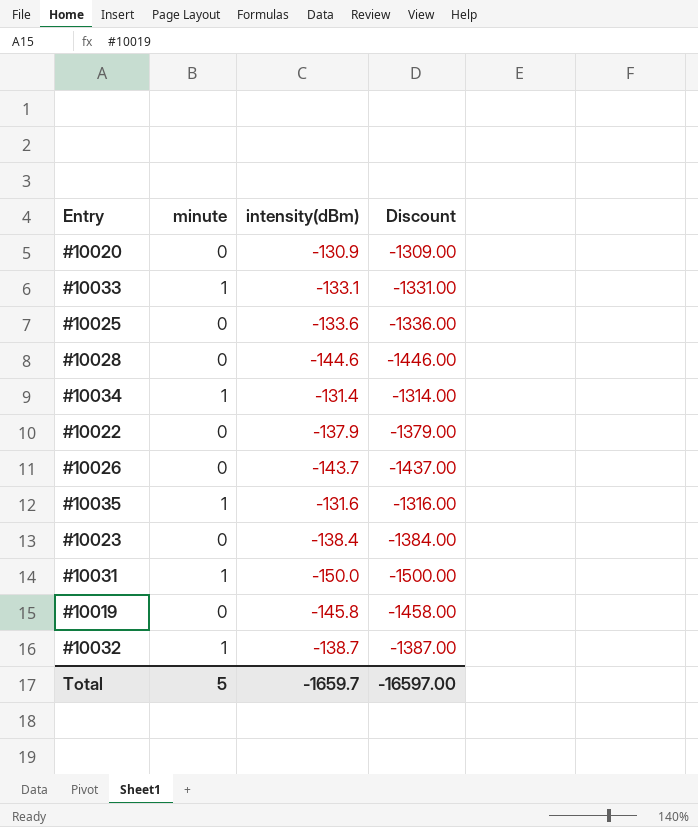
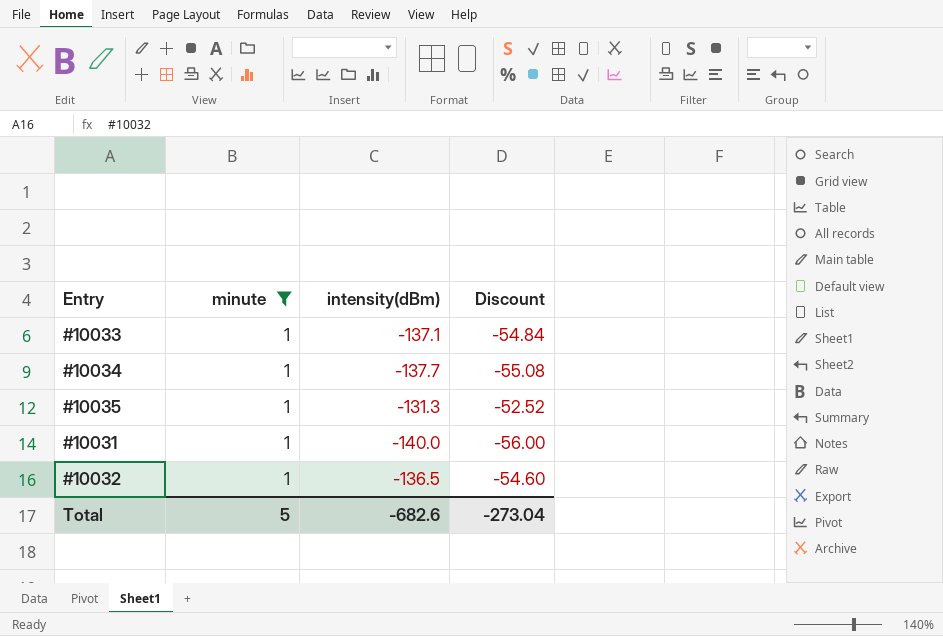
filter: none -> minute = 1
column Discount | formula: [intensity(dBm)] * 10 -> [intensity(dBm)] * 0.4
#10033 | intensity(dBm): -133.1 -> -137.1
#10034 | intensity(dBm): -131.4 -> -137.7
#10035 | intensity(dBm): -131.6 -> -131.3
#10031 | intensity(dBm): -150.0 -> -140.0
#10032 | intensity(dBm): -138.7 -> -136.5
Total | intensity(dBm): -1659.7 -> -682.6
Total | Discount: -16597.00 -> -273.04

